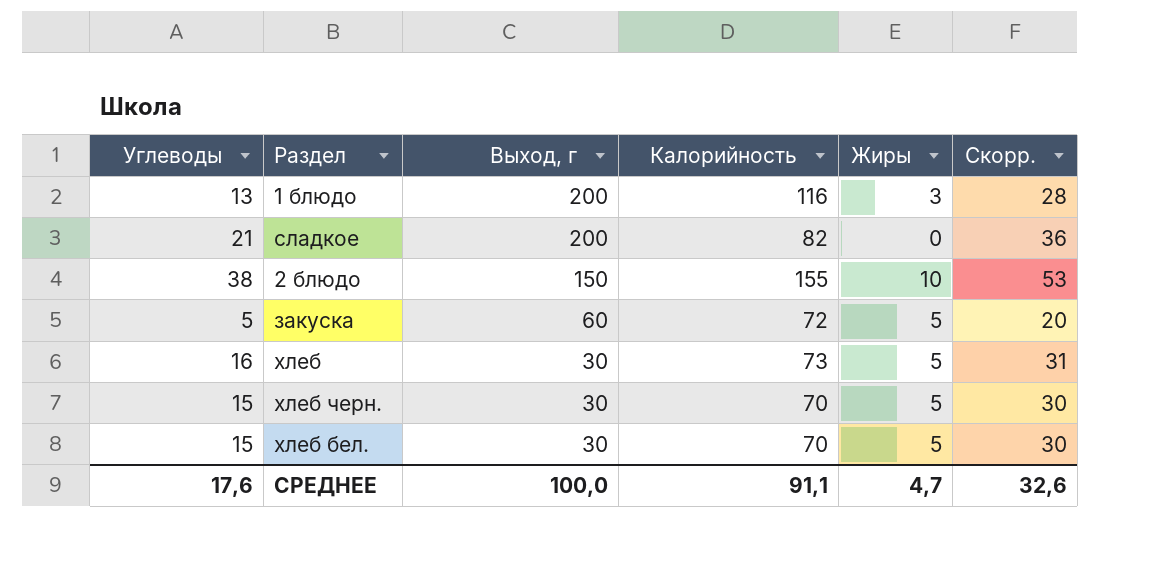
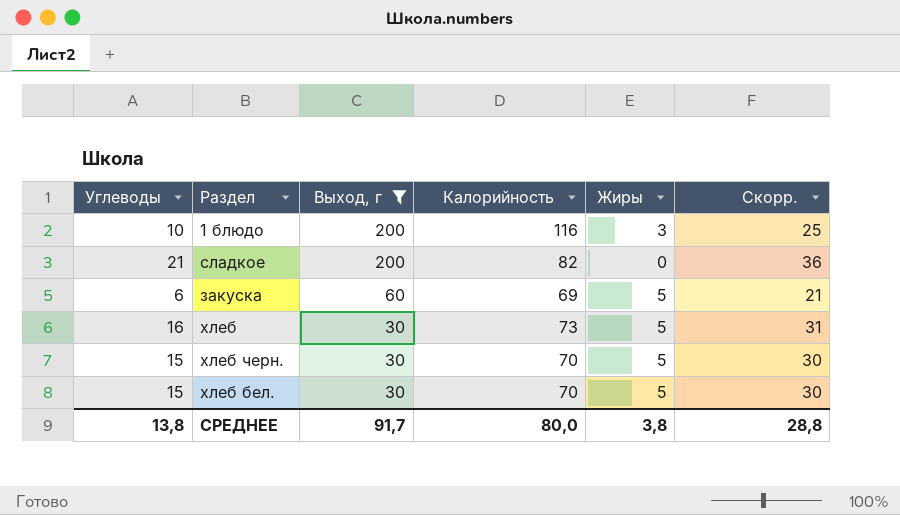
filter: none -> Выход, г != 150
1 блюдо | Углеводы: 13 -> 10
1 блюдо | Скорр.: 28 -> 25
закуска | Углеводы: 5 -> 6
закуска | Калорийность: 72 -> 69
закуска | Скорр.: 20 -> 21
СРЕДНЕЕ | Углеводы: 17,6 -> 13,8
СРЕДНЕЕ | Выход, г: 100,0 -> 91,7
СРЕДНЕЕ | Калорийность: 91,1 -> 80,0
СРЕДНЕЕ | Жиры: 4,7 -> 3,8
СРЕДНЕЕ | Скорр.: 32,6 -> 28,8

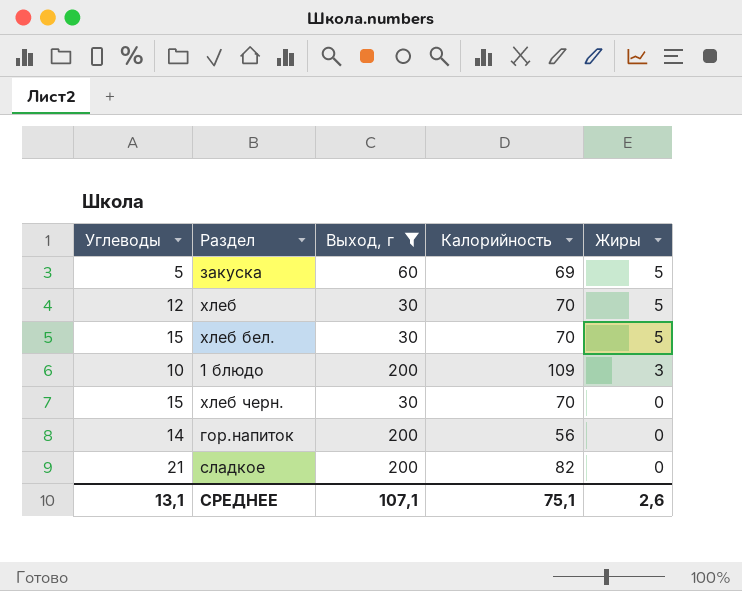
row order: Выход, г descending -> Жиры descending
column Скорр. | formula: [Углеводы] + 15 -> none
закуска | Углеводы: 6 -> 5
хлеб | Углеводы: 16 -> 12
хлеб | Калорийность: 73 -> 70
1 блюдо | Калорийность: 116 -> 109
хлеб черн. | Жиры: 5 -> 0
row гор.напиток: none -> 14 | 200 | 56 | 0
СРЕДНЕЕ | Углеводы: 13,8 -> 13,1
СРЕДНЕЕ | Выход, г: 91,7 -> 107,1
СРЕДНЕЕ | Калорийность: 80,0 -> 75,1
СРЕДНЕЕ | Жиры: 3,8 -> 2,6

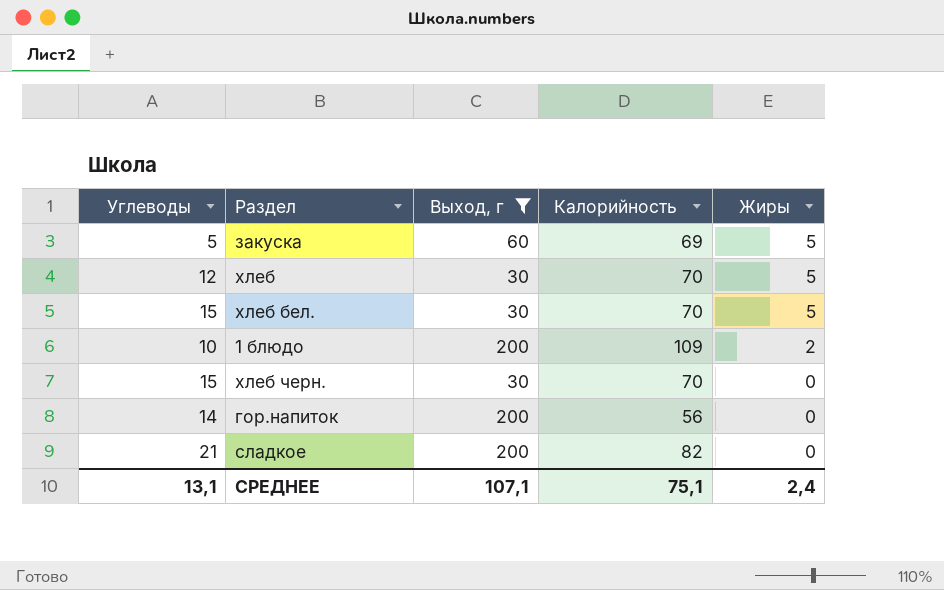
1 блюдо | Жиры: 3 -> 2
СРЕДНЕЕ | Жиры: 2,6 -> 2,4

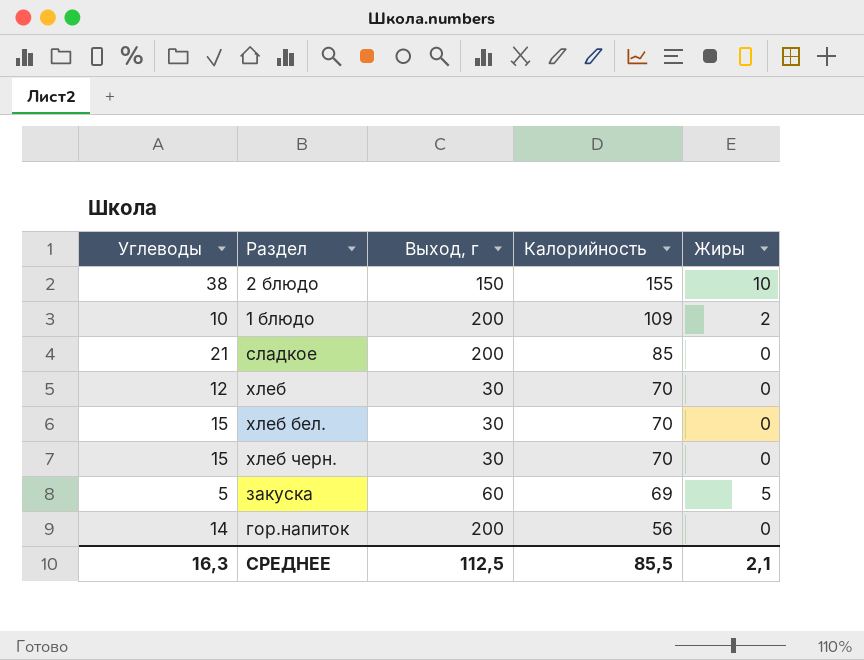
filter: Выход, г != 150 -> none
row order: Жиры descending -> Калорийность descending
сладкое | Калорийность: 82 -> 85
хлеб | Жиры: 5 -> 0
хлеб бел. | Жиры: 5 -> 0
СРЕДНЕЕ | Углеводы: 13,1 -> 16,3
СРЕДНЕЕ | Выход, г: 107,1 -> 112,5
СРЕДНЕЕ | Калорийность: 75,1 -> 85,5
СРЕДНЕЕ | Жиры: 2,4 -> 2,1

